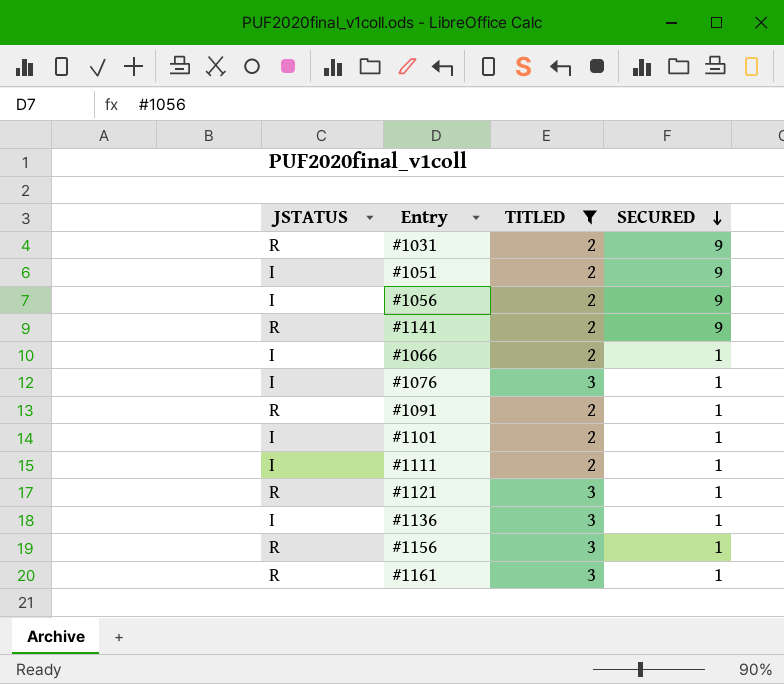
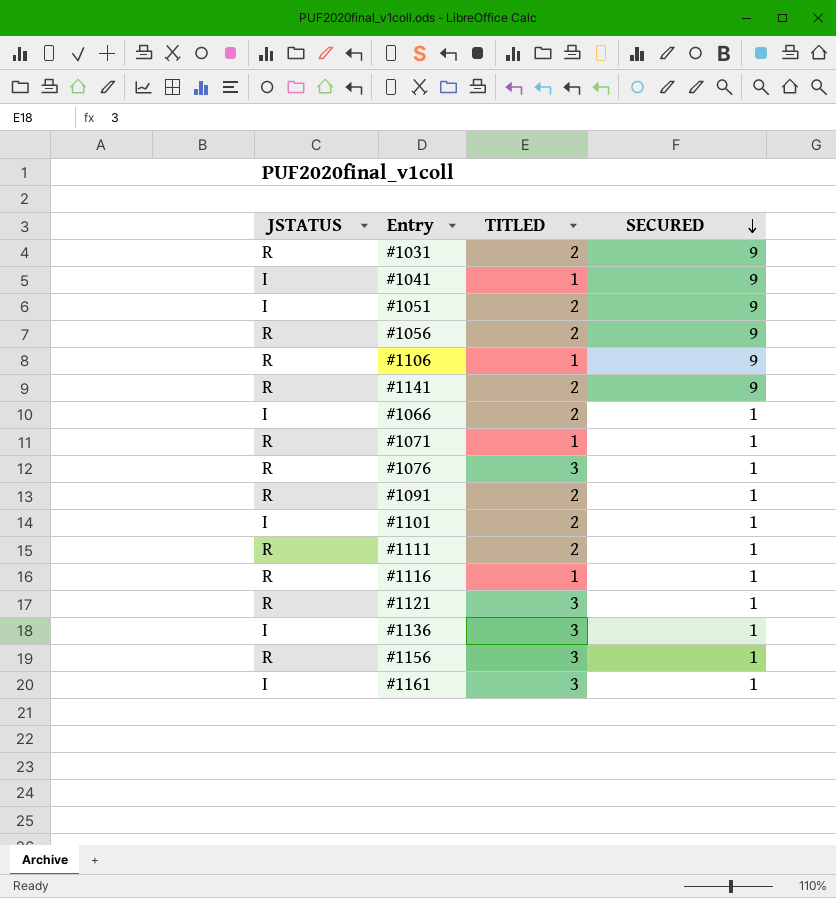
filter: TITLED != 1 -> none
#1056 | JSTATUS: I -> R
#1076 | JSTATUS: I -> R
#1111 | JSTATUS: I -> R
#1161 | JSTATUS: R -> I

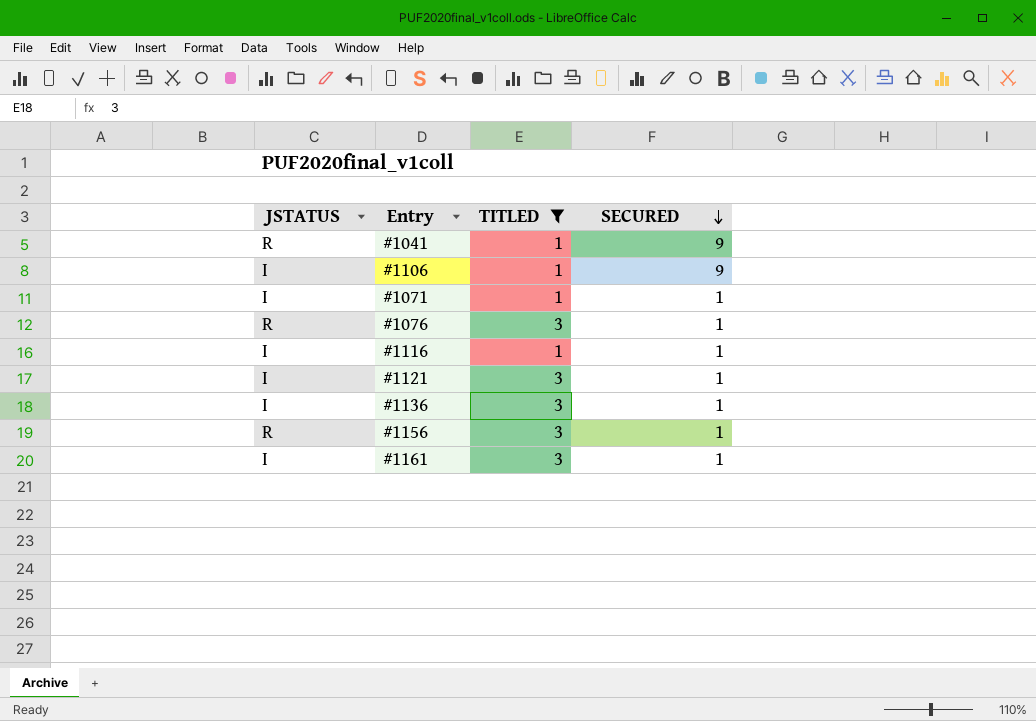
filter: none -> TITLED != 2
#1041 | JSTATUS: I -> R
#1106 | JSTATUS: R -> I
#1071 | JSTATUS: R -> I
#1116 | JSTATUS: R -> I
#1121 | JSTATUS: R -> I

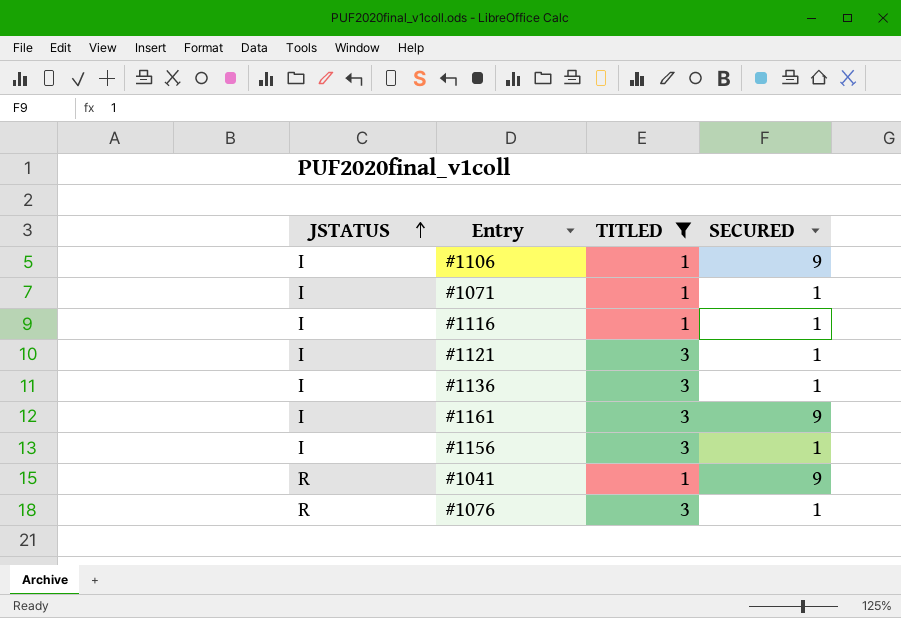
row order: SECURED descending -> JSTATUS ascending
#1161 | SECURED: 1 -> 9
#1156 | JSTATUS: R -> I

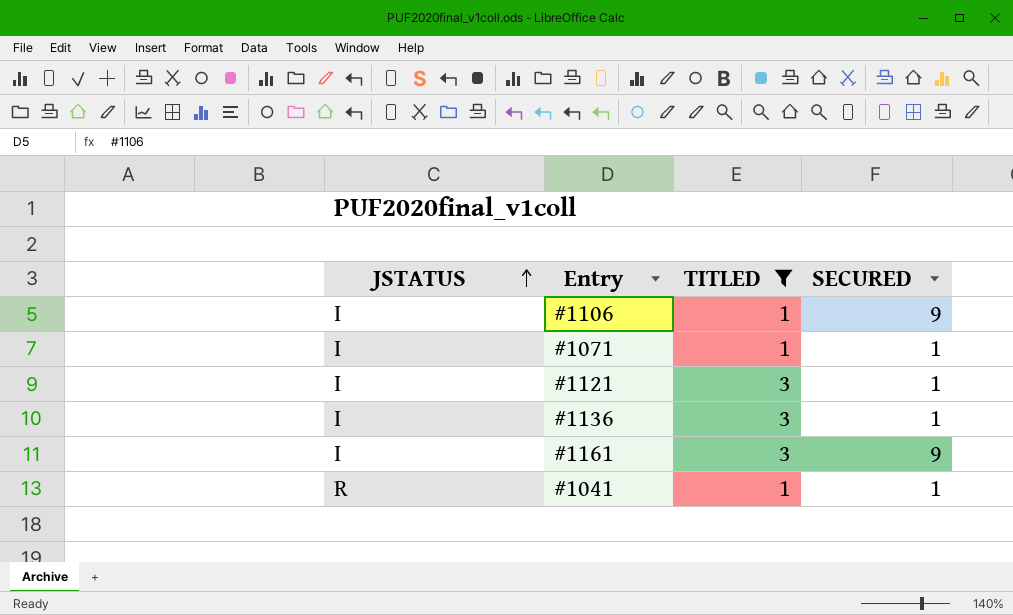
row #1116: I | 1 | 1 -> none
row #1156: I | 3 | 1 -> none
row #1076: R | 3 | 1 -> none
#1041 | SECURED: 9 -> 1

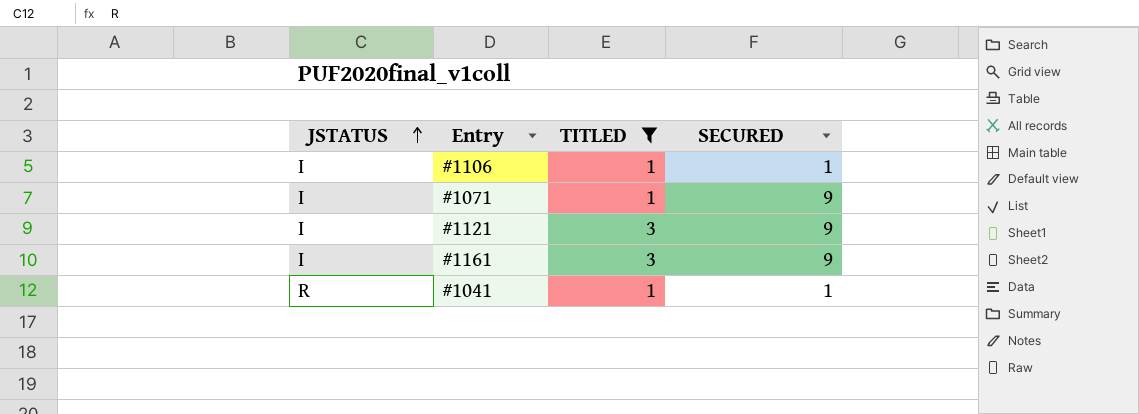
row #1136: I | 3 | 1 -> none
#1106 | SECURED: 9 -> 1
#1071 | SECURED: 1 -> 9
#1121 | SECURED: 1 -> 9

